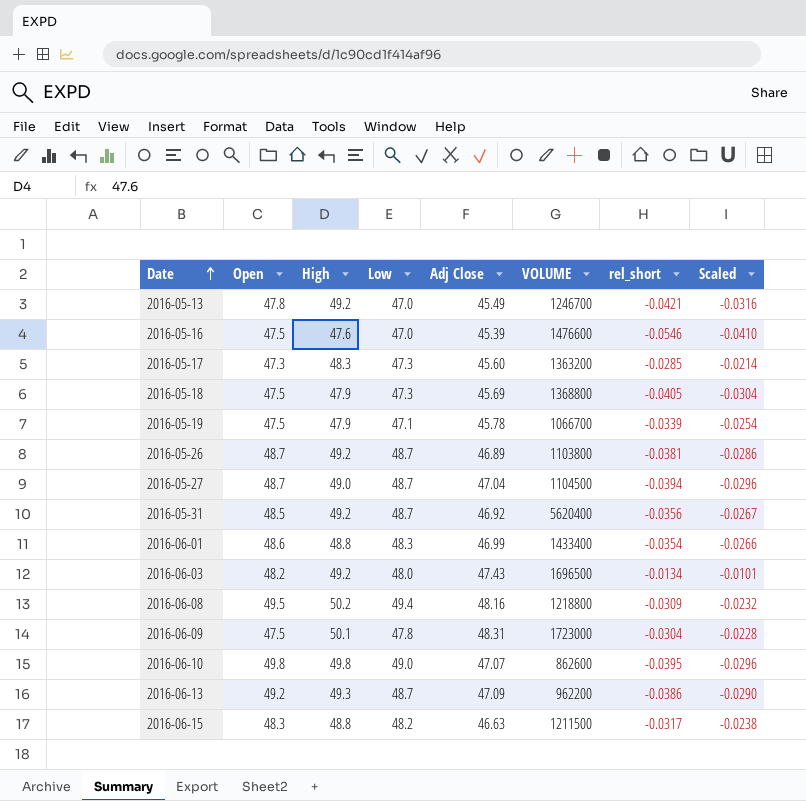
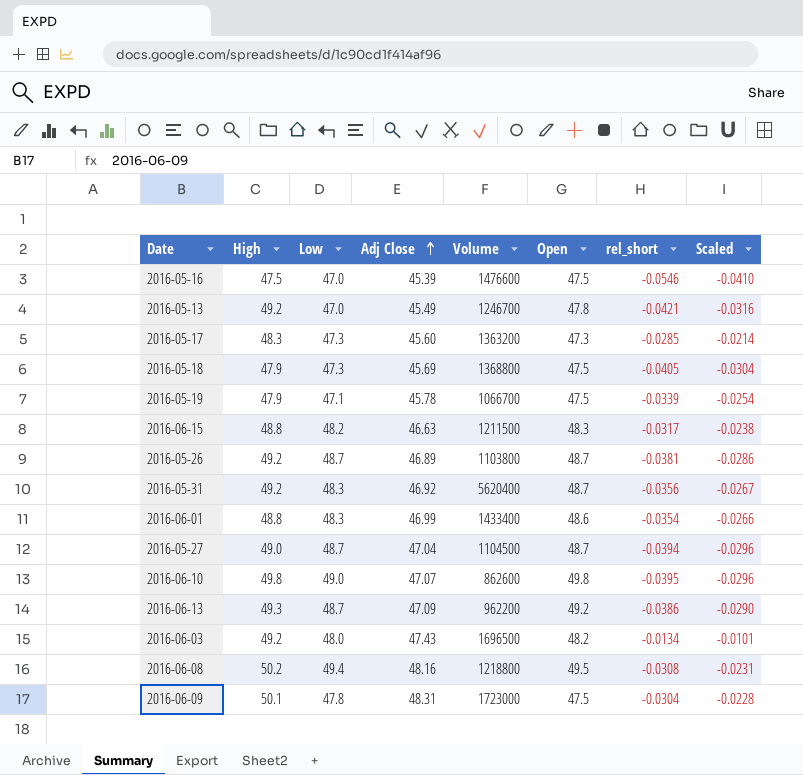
row order: Date ascending -> Adj Close ascending
column name: VOLUME -> Volume
column Open | position: 2 -> 6
2016-05-16 | High: 47.6 -> 47.5
2016-05-31 | Low: 48.7 -> 48.3
2016-05-31 | Open: 48.5 -> 48.7
2016-06-08 | rel_short: -0.0309 -> -0.0308
2016-06-08 | Scaled: -0.0232 -> -0.0231

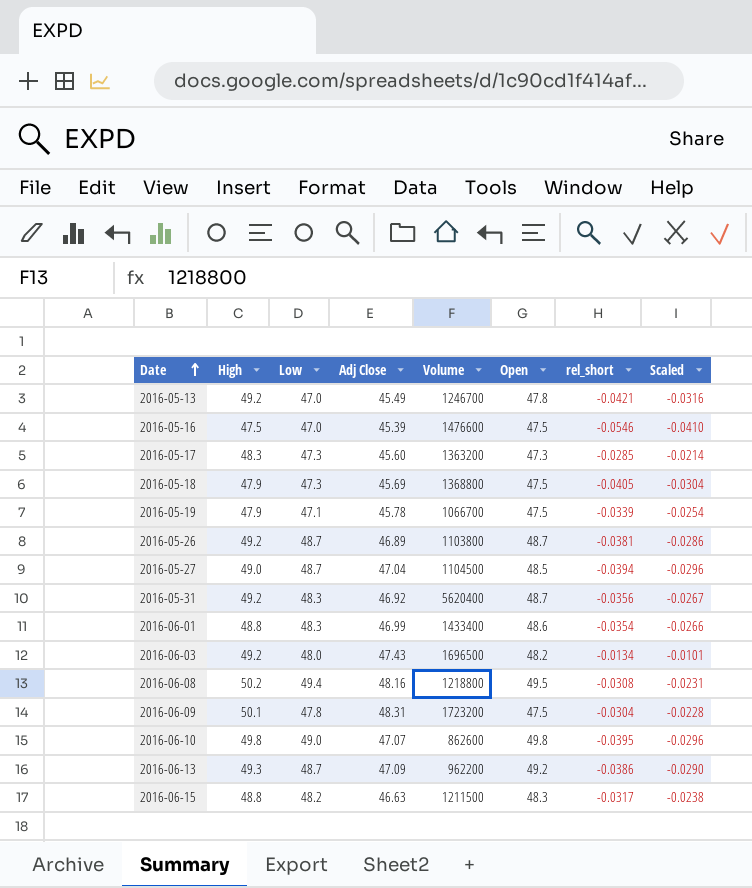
row order: Adj Close ascending -> Date ascending
2016-05-27 | Open: 48.7 -> 48.5
2016-06-09 | Volume: 1723000 -> 1723200

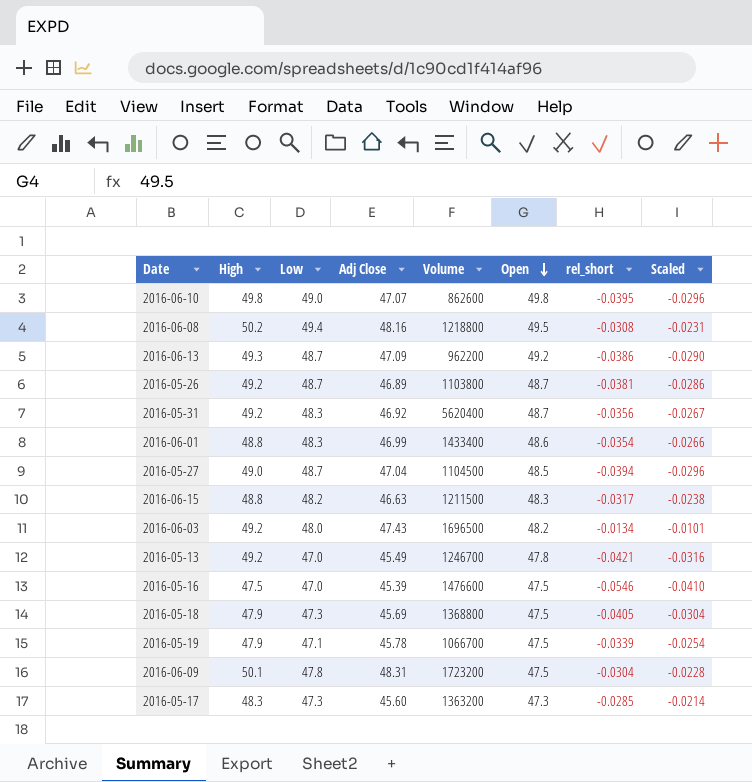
row order: Date ascending -> Open descending

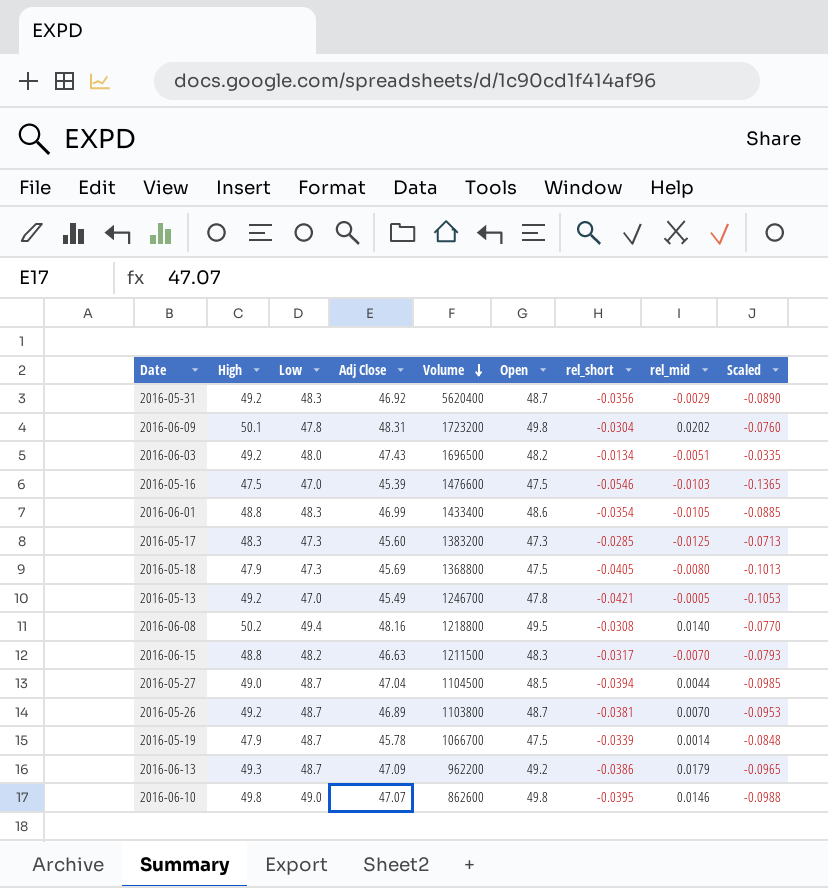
row order: Open descending -> Volume descending
column rel_mid | position: none -> 8
column Scaled | formula: [rel_short] * 0.75 -> [rel_short] * 2.5
2016-06-09 | Open: 47.5 -> 49.8
2016-05-17 | Volume: 1363200 -> 1383200
2016-05-19 | Low: 47.1 -> 48.7

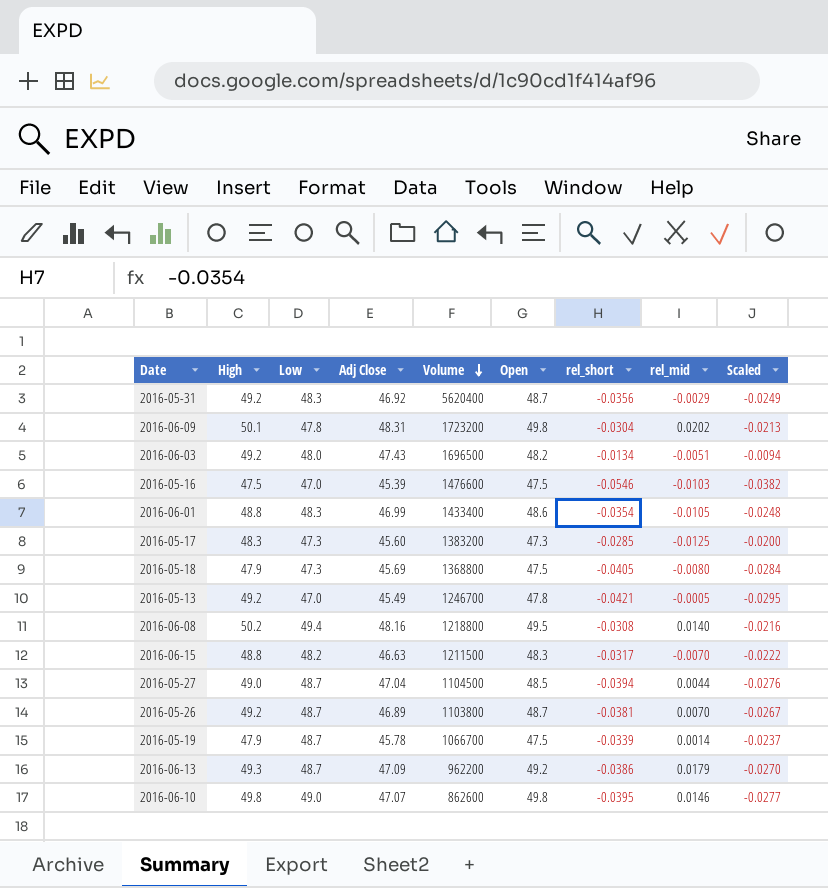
column Scaled | formula: [rel_short] * 2.5 -> [rel_short] * 0.7

